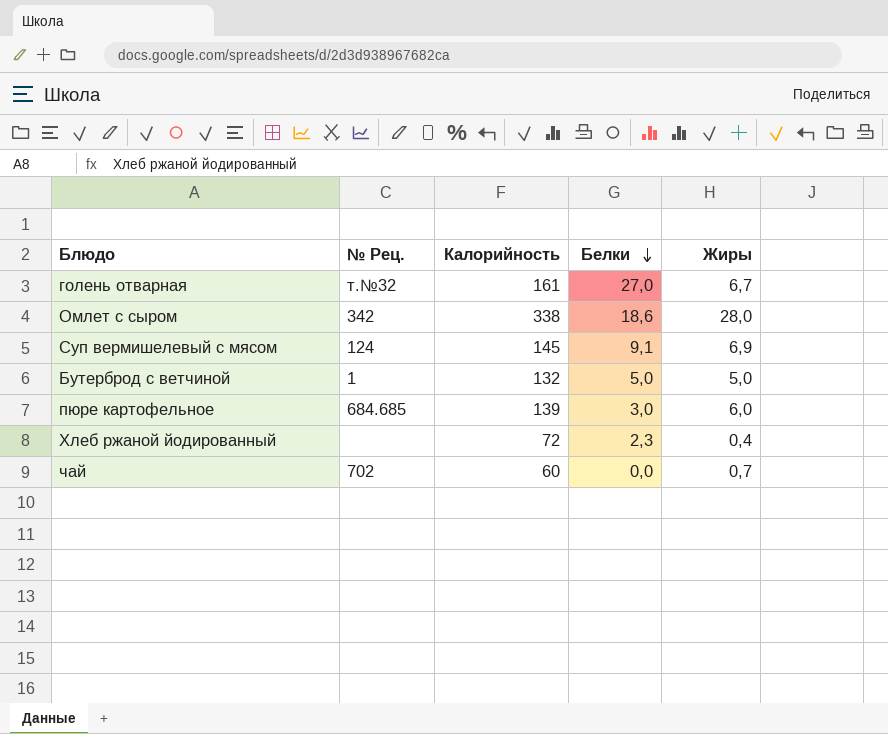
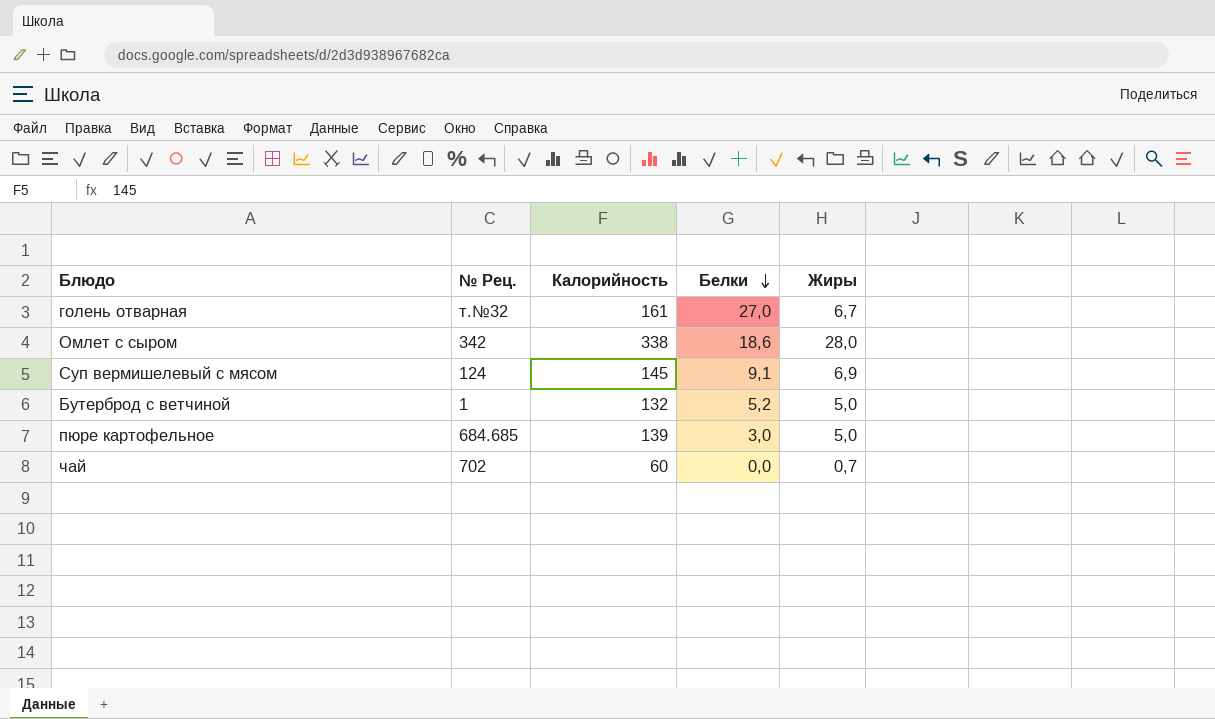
row Хлеб ржаной йодированный: none | 72 | 2,3 | 0,4 -> none
Бутерброд с ветчиной | Белки: 5,0 -> 5,2
пюре картофельное | Жиры: 6,0 -> 5,0

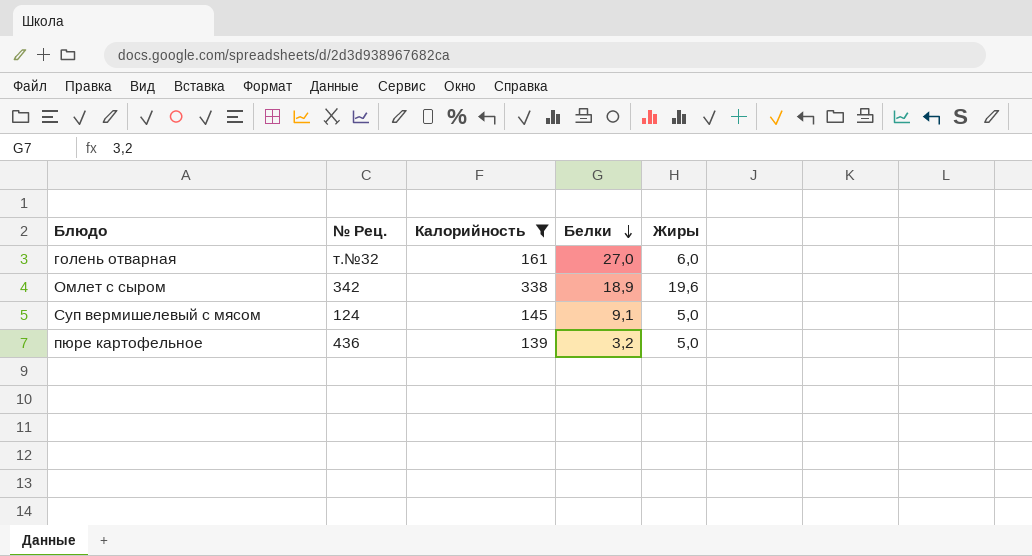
filter: none -> Калорийность >= 139
голень отварная | Жиры: 6,7 -> 6,0
Омлет с сыром | Белки: 18,6 -> 18,9
Омлет с сыром | Жиры: 28,0 -> 19,6
Суп вермишелевый с мясом | Жиры: 6,9 -> 5,0
пюре картофельное | № Рец.: 684.685 -> 436
пюре картофельное | Белки: 3,0 -> 3,2

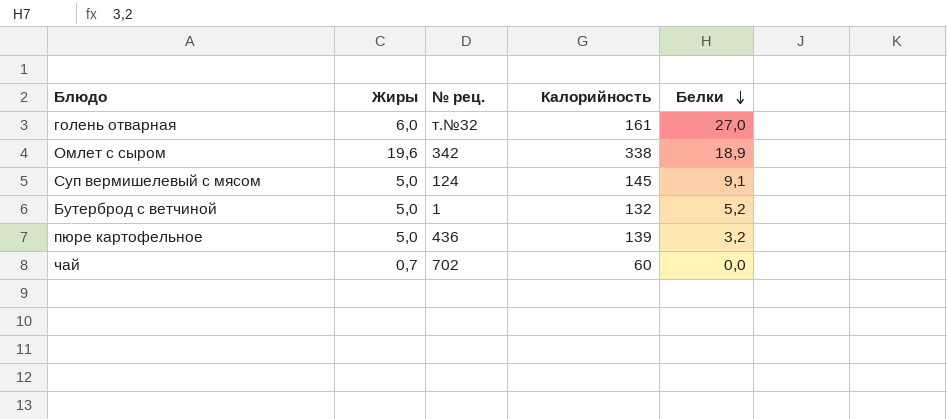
filter: Калорийность >= 139 -> none
column Жиры | position: 5 -> 2
column name: № Рец. -> № рец.

